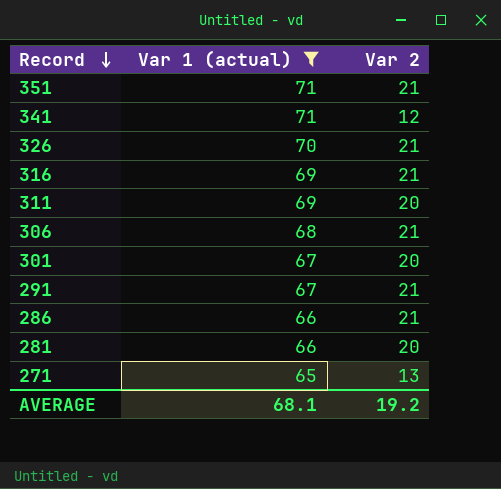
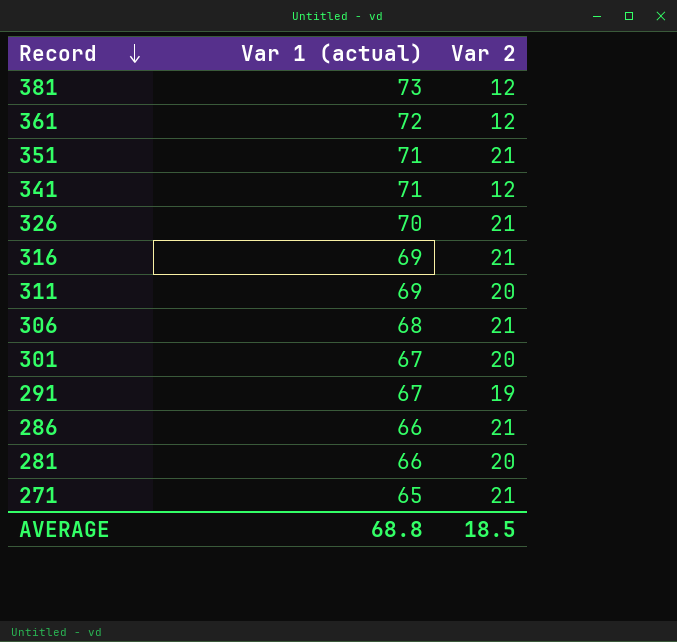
filter: Var 1 (actual) <= 71 -> none
291 | Var 2: 21 -> 19
271 | Var 2: 13 -> 21
AVERAGE | Var 1 (actual): 68.1 -> 68.8
AVERAGE | Var 2: 19.2 -> 18.5

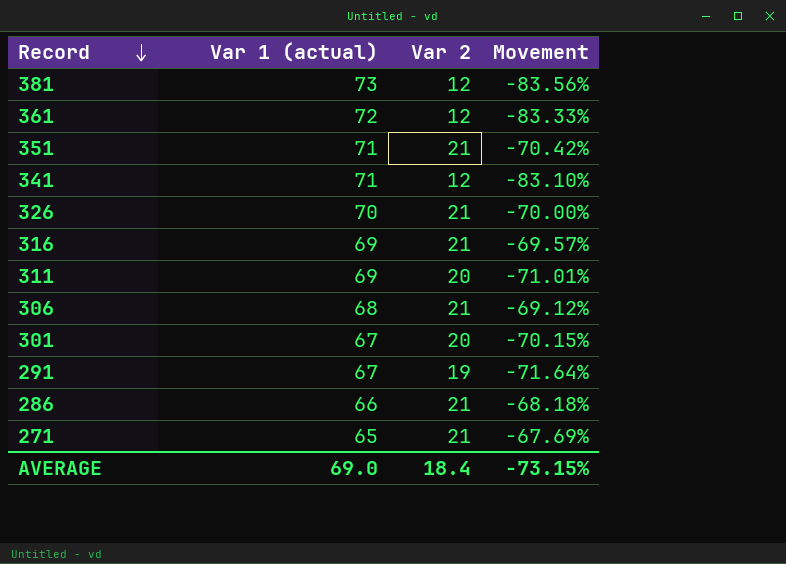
column Movement | formula: none -> ([Var 2] - [Var 1 (actual)]) / [Var 1 (actual)]
row 281: 66 | 20 -> none
AVERAGE | Var 1 (actual): 68.8 -> 69.0
AVERAGE | Var 2: 18.5 -> 18.4

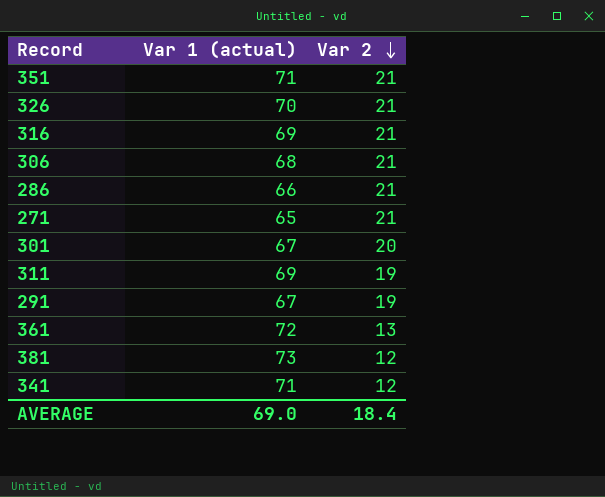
row order: Record descending -> Var 2 descending
column Movement | formula: ([Var 2] - [Var 1 (actual)]) / [Var 1 (actual)] -> none
311 | Var 2: 20 -> 19
361 | Var 2: 12 -> 13

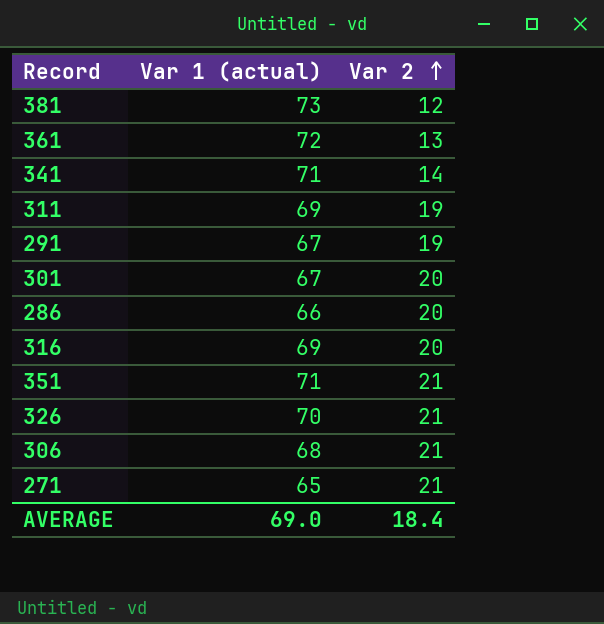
row order: Var 2 descending -> Var 2 ascending
341 | Var 2: 12 -> 14
286 | Var 2: 21 -> 20
316 | Var 2: 21 -> 20

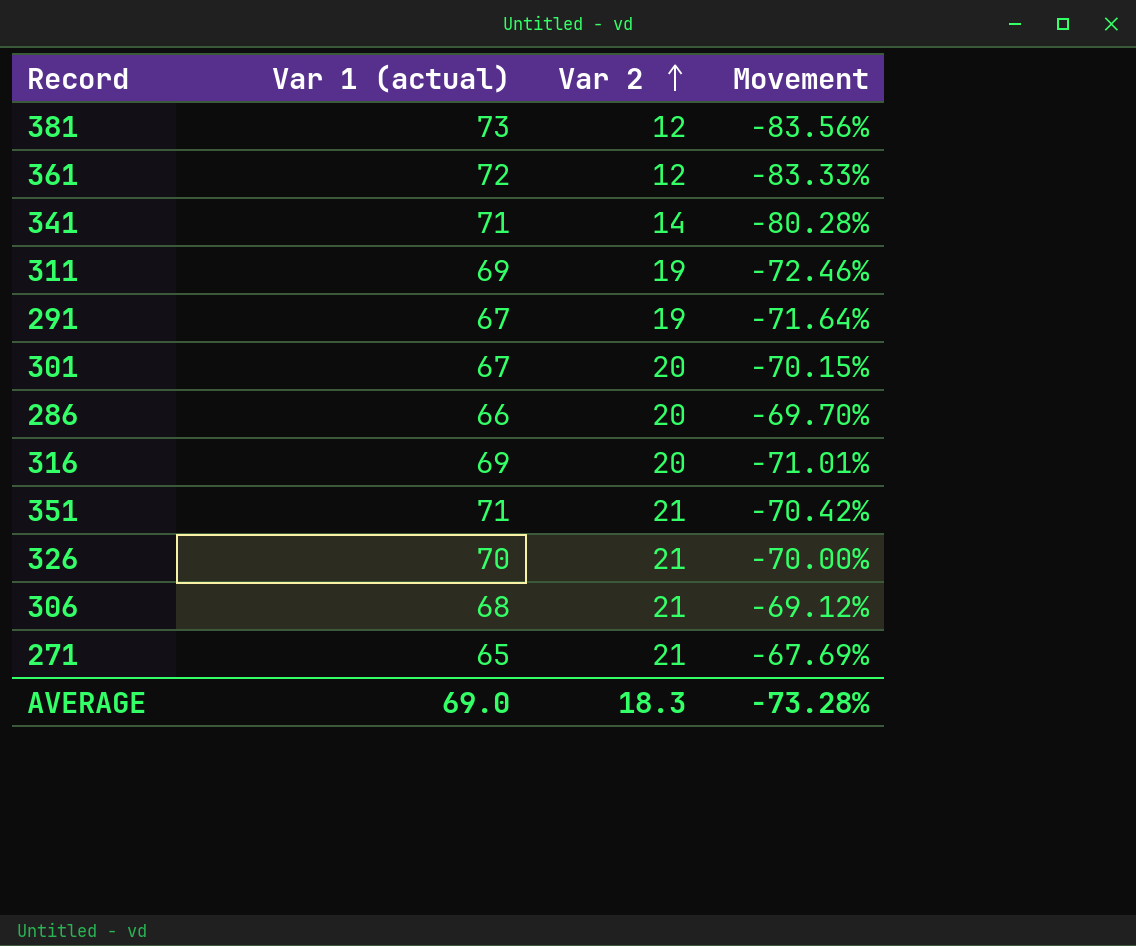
column Movement | formula: none -> ([Var 2] - [Var 1 (actual)]) / [Var 1 (actual)]
361 | Var 2: 13 -> 12
AVERAGE | Var 2: 18.4 -> 18.3

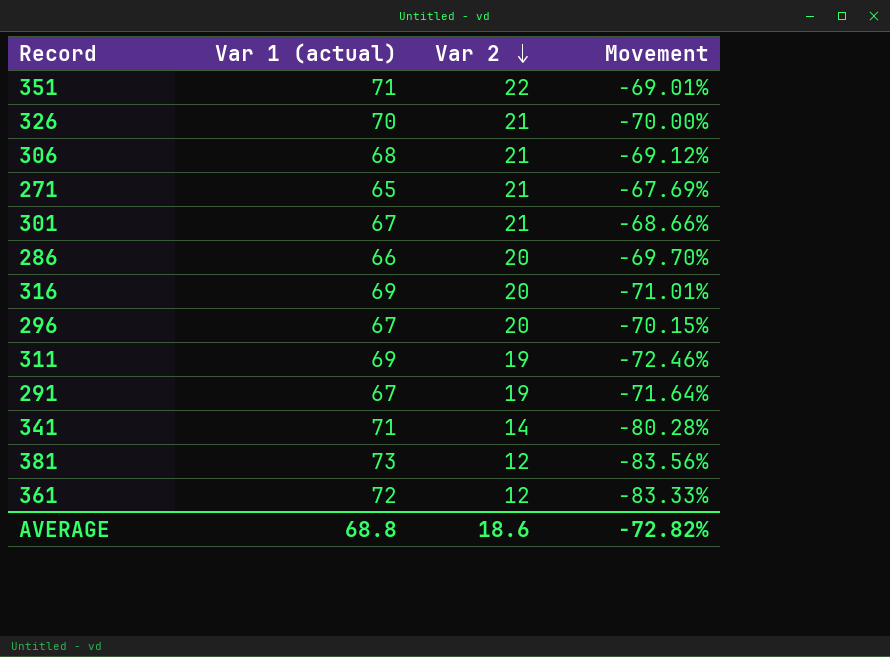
row order: Var 2 ascending -> Var 2 descending
351 | Var 2: 21 -> 22
351 | Movement: -70.42% -> -69.01%
301 | Var 2: 20 -> 21
301 | Movement: -70.15% -> -68.66%
row 296: none -> 67 | 20 | -70.15%
AVERAGE | Var 1 (actual): 69.0 -> 68.8
AVERAGE | Var 2: 18.3 -> 18.6
AVERAGE | Movement: -73.28% -> -72.82%

